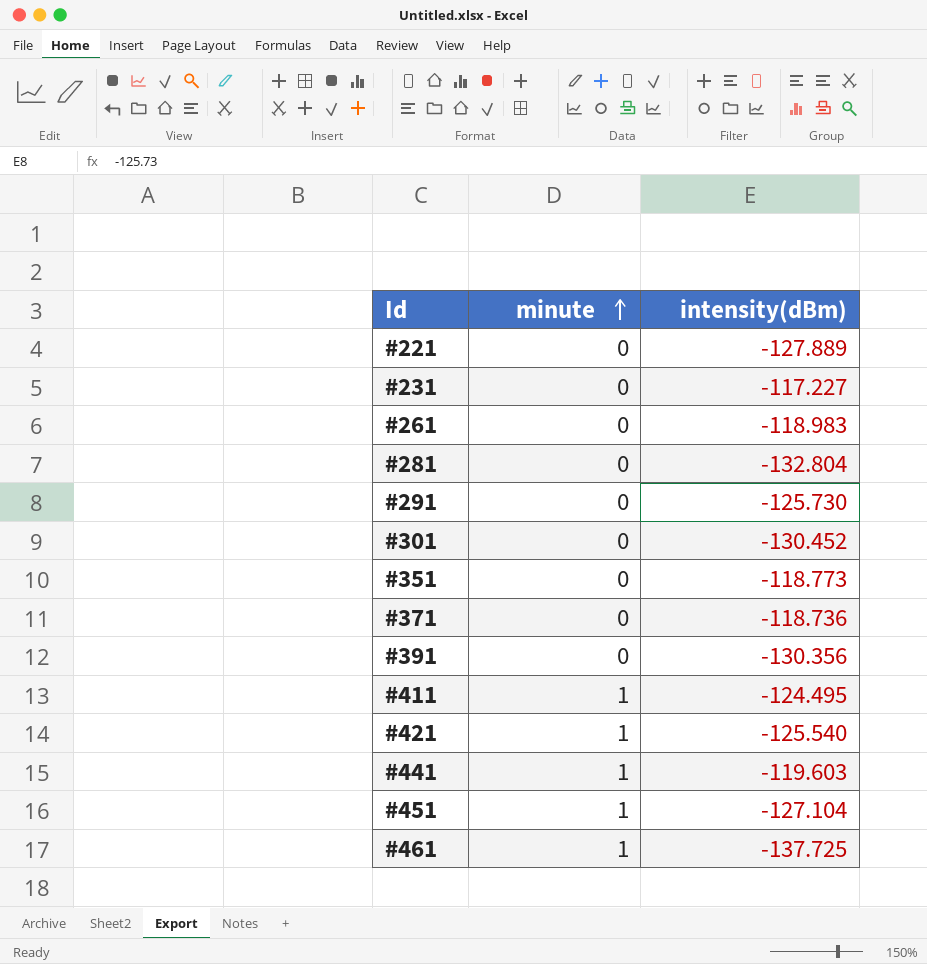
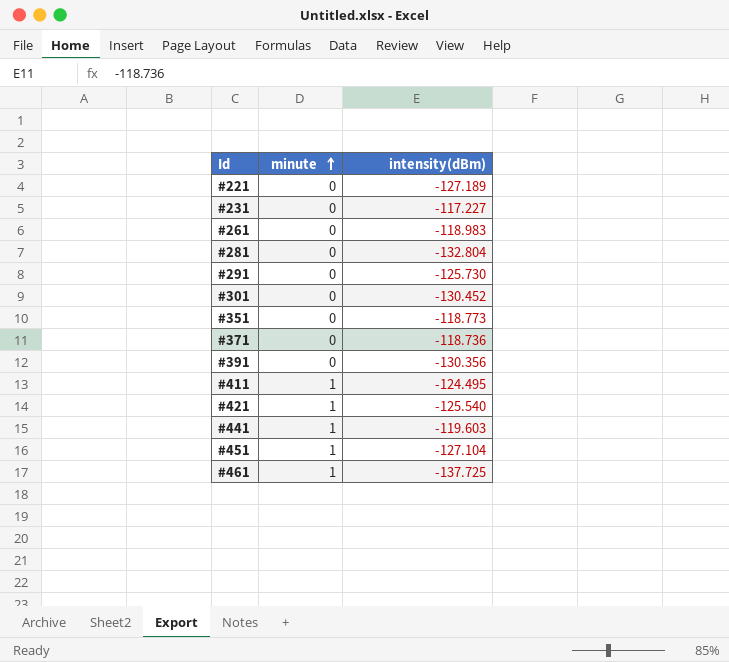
#221 | intensity(dBm): -127.889 -> -127.189

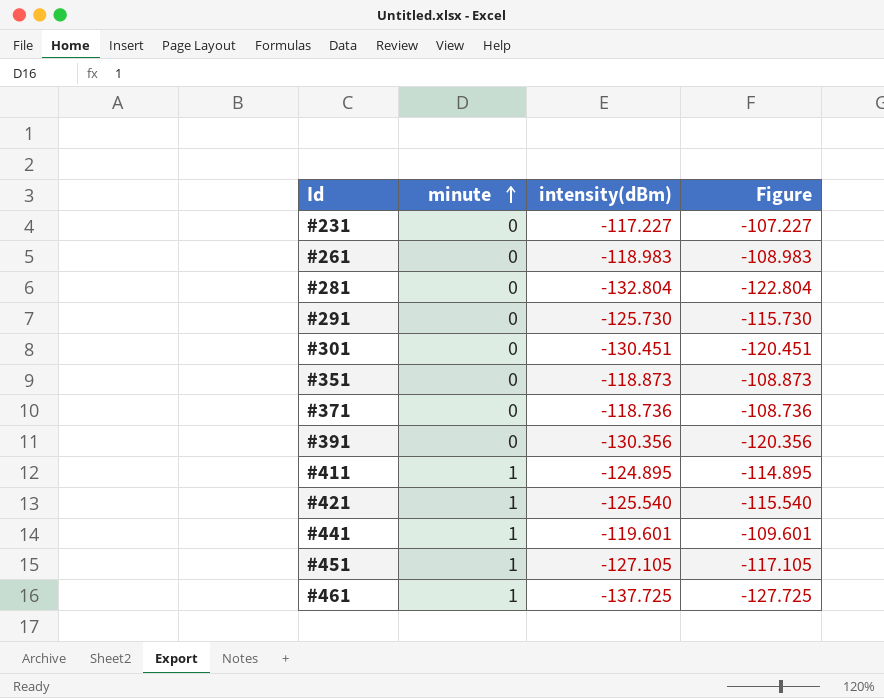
column Figure | formula: none -> [intensity(dBm)] + 10
row #221: 0 | -127.189 -> none
#301 | intensity(dBm): -130.452 -> -130.451
#351 | intensity(dBm): -118.773 -> -118.873
#411 | intensity(dBm): -124.495 -> -124.895
#441 | intensity(dBm): -119.603 -> -119.601
#451 | intensity(dBm): -127.104 -> -127.105

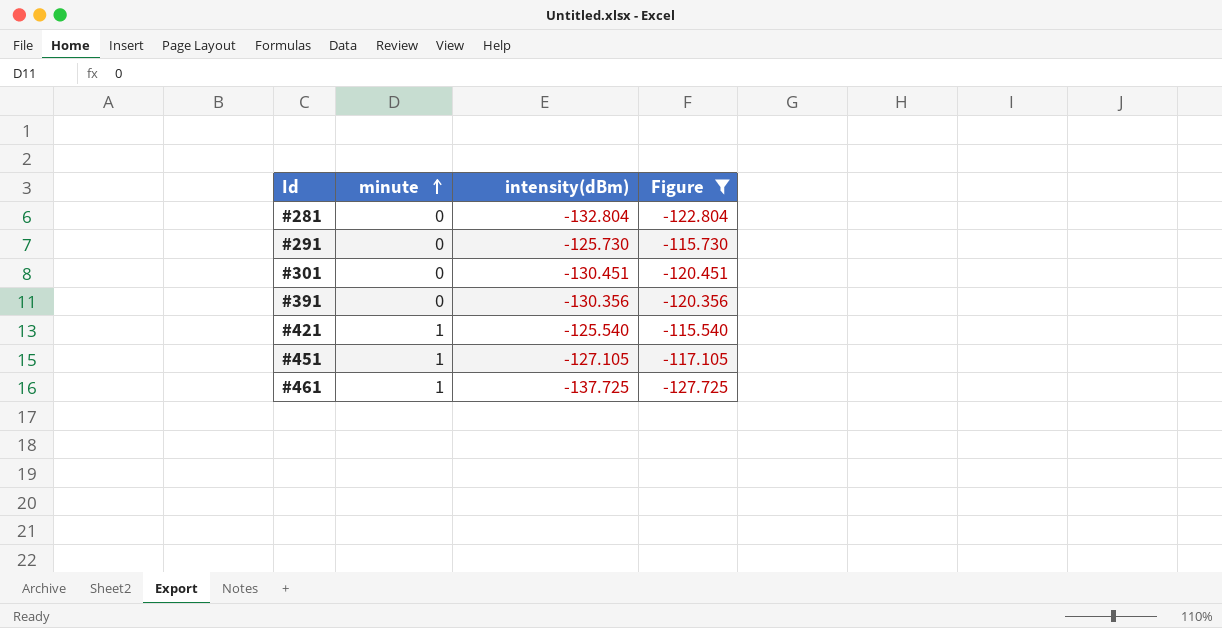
filter: none -> Figure <= -115.540

